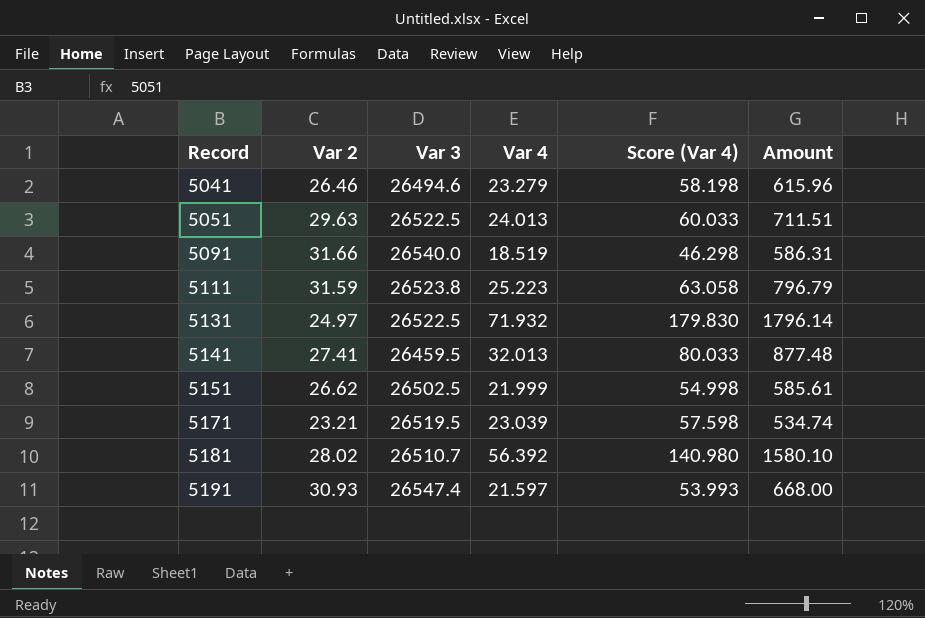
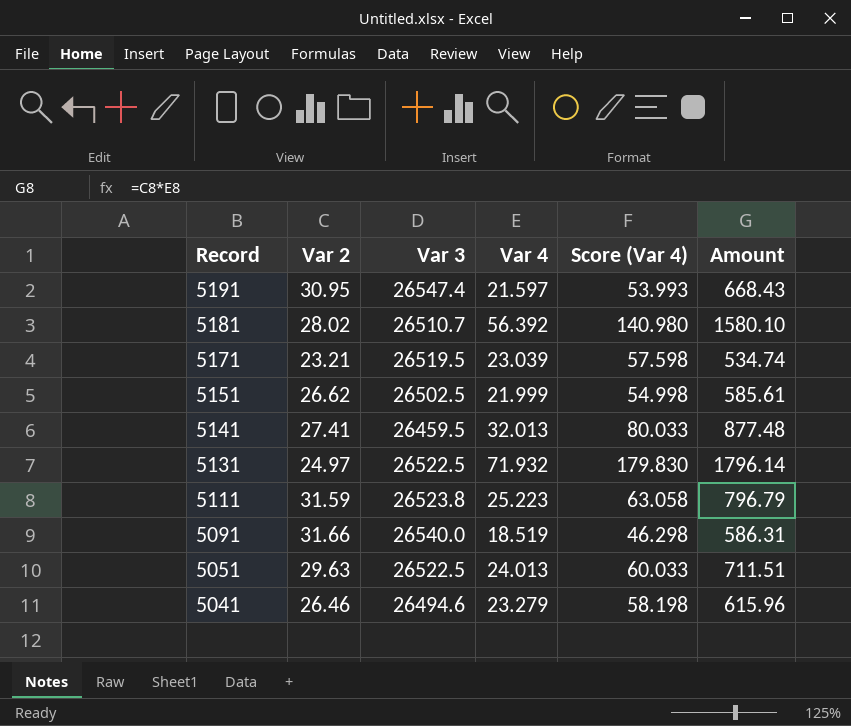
row order: Record ascending -> Record descending
5191 | Var 2: 30.93 -> 30.95
5191 | Amount: 668.00 -> 668.43

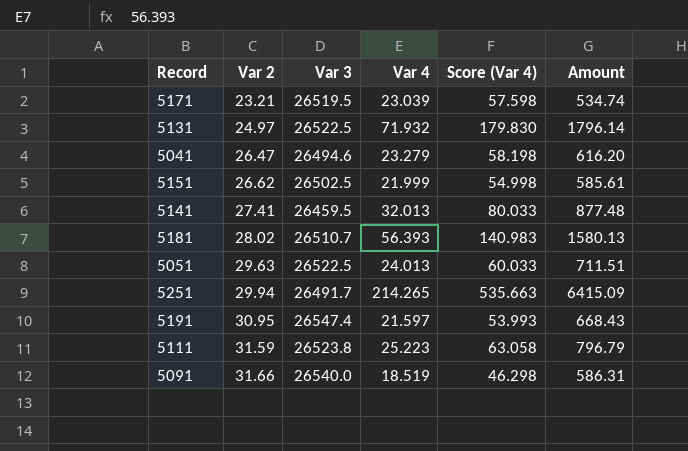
row order: Record descending -> Var 2 ascending
5041 | Var 2: 26.46 -> 26.47
5041 | Amount: 615.96 -> 616.20
5181 | Var 4: 56.392 -> 56.393
5181 | Score (Var 4): 140.980 -> 140.983
5181 | Amount: 1580.10 -> 1580.13
row 5251: none -> 29.94 | 26491.7 | 214.265 | 535.663 | 6415.09

